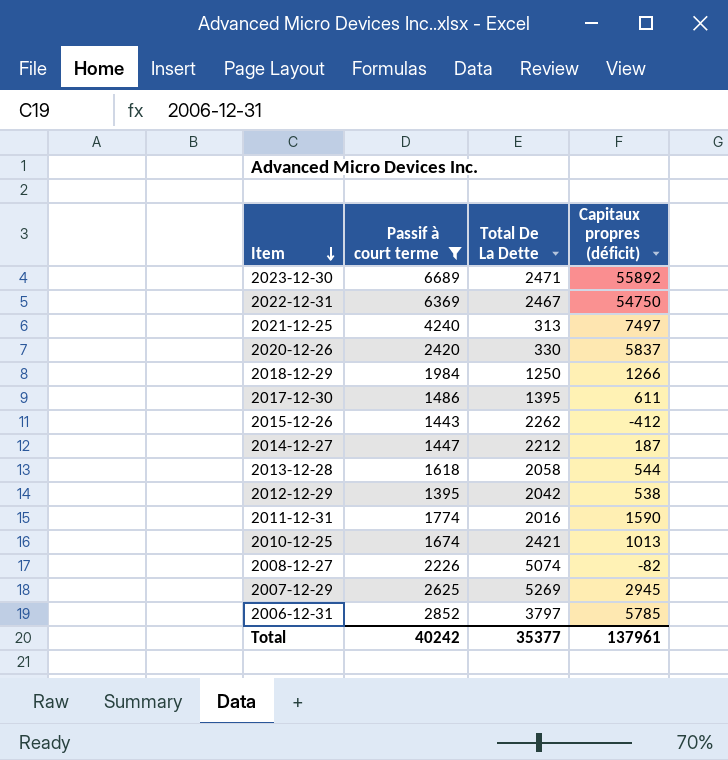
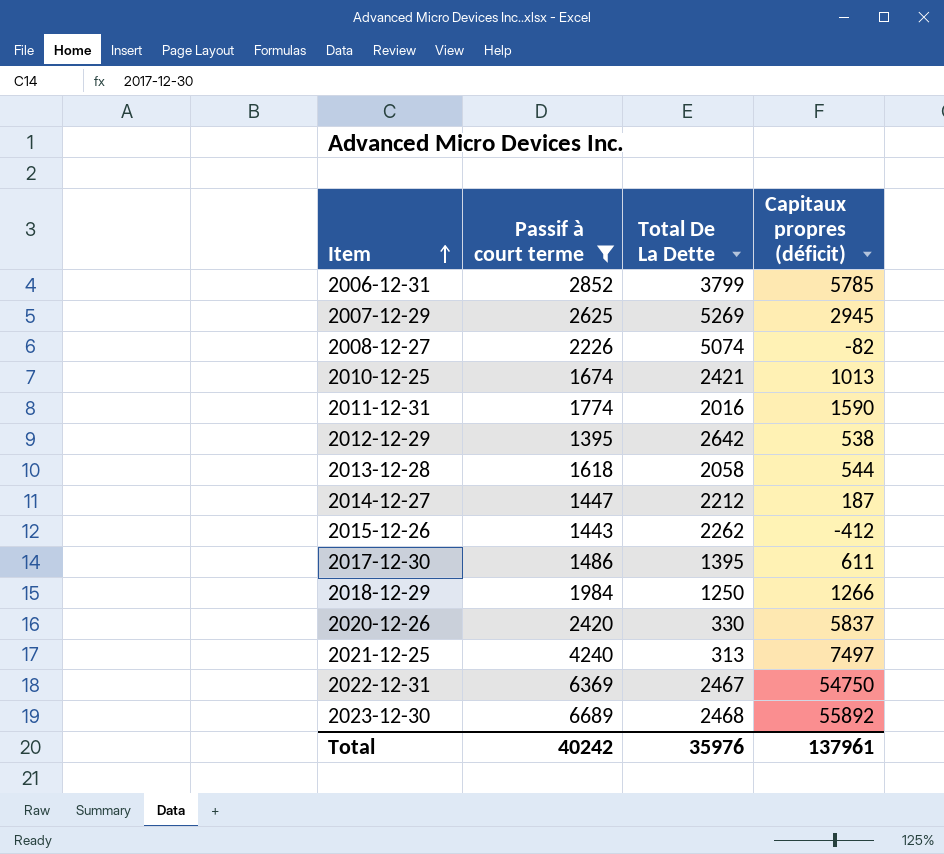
row order: Item descending -> Item ascending
2006-12-31 | Total De La Dette: 3797 -> 3799
2012-12-29 | Total De La Dette: 2042 -> 2642
2023-12-30 | Total De La Dette: 2471 -> 2468
Total | Total De La Dette: 35377 -> 35976

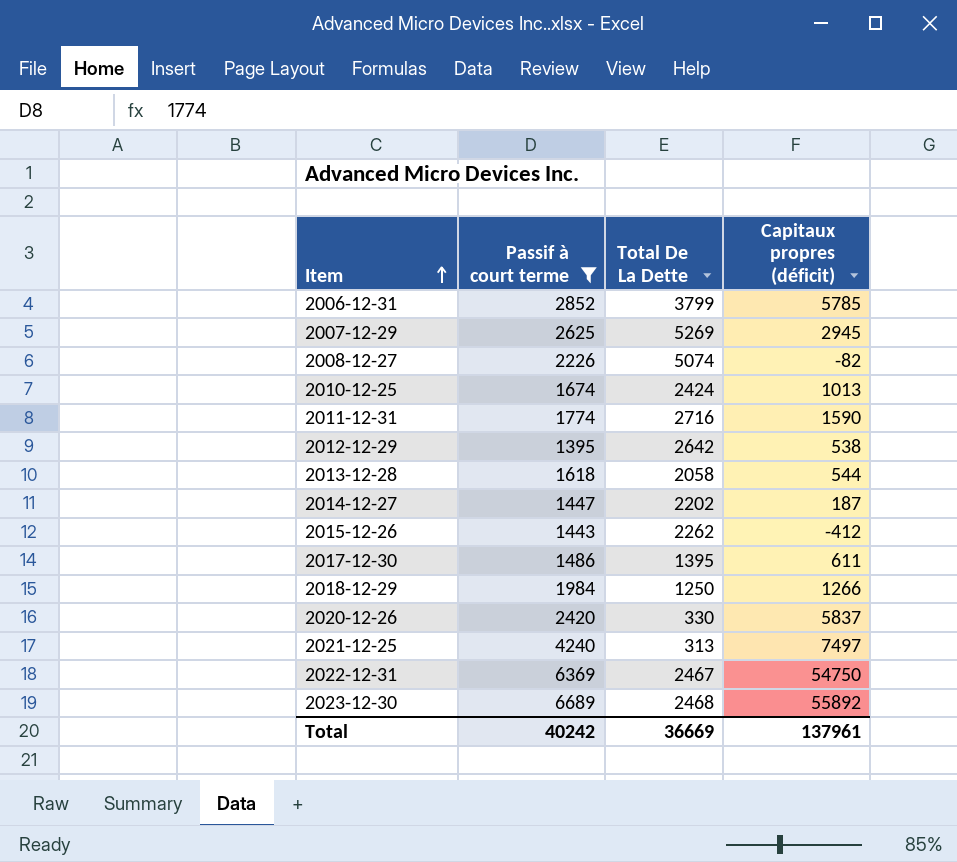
2010-12-25 | Total De La Dette: 2421 -> 2424
2011-12-31 | Total De La Dette: 2016 -> 2716
2014-12-27 | Total De La Dette: 2212 -> 2202
Total | Total De La Dette: 35976 -> 36669

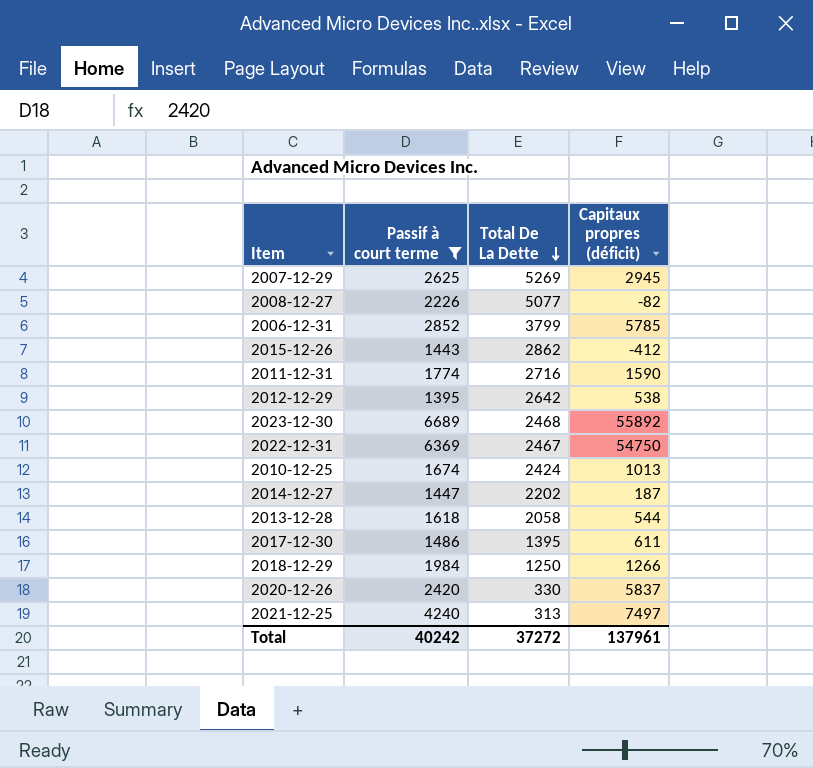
row order: Item ascending -> Total De La Dette descending
2008-12-27 | Total De La Dette: 5074 -> 5077
2015-12-26 | Total De La Dette: 2262 -> 2862
Total | Total De La Dette: 36669 -> 37272

